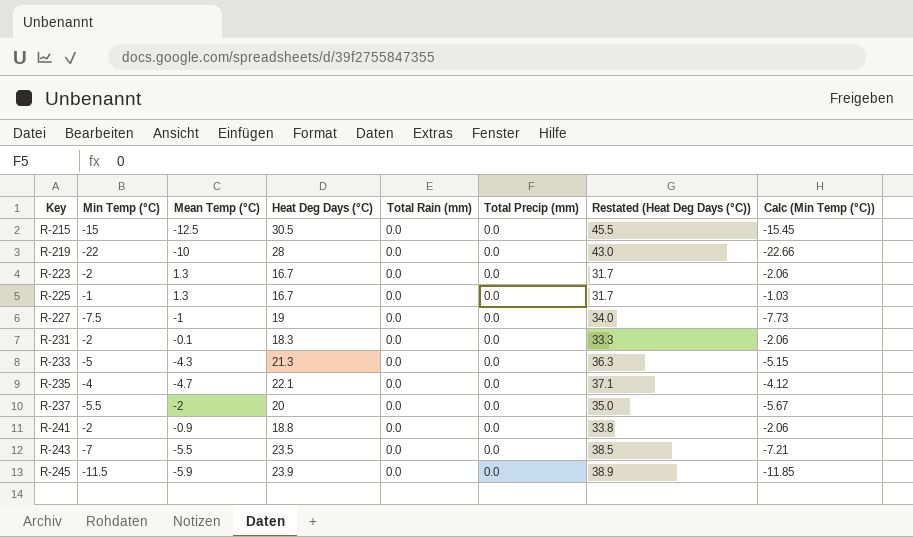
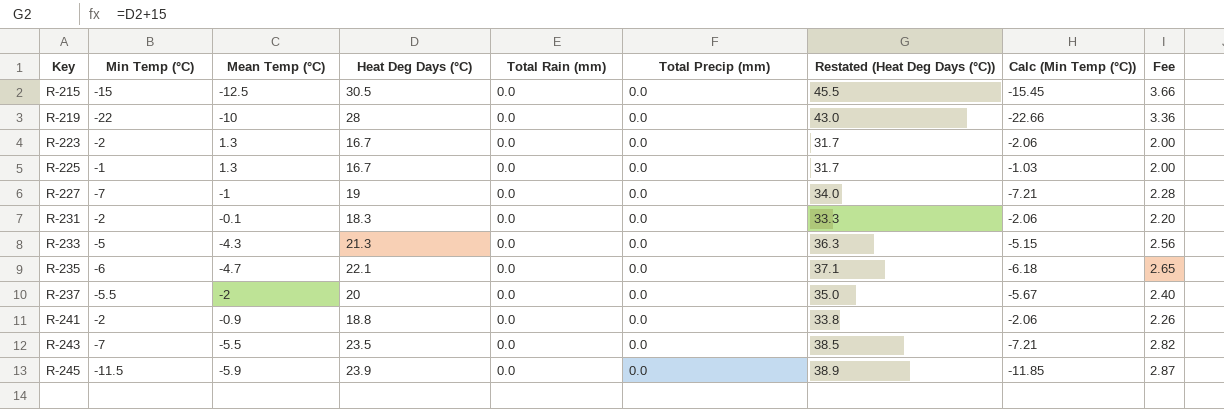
column Fee | formula: none -> [Heat Deg Days (°C)] * 0.12
R-227 | Min Temp (°C): -7.5 -> -7
R-227 | Calc (Min Temp (°C)): -7.73 -> -7.21
R-235 | Min Temp (°C): -4 -> -6
R-235 | Calc (Min Temp (°C)): -4.12 -> -6.18

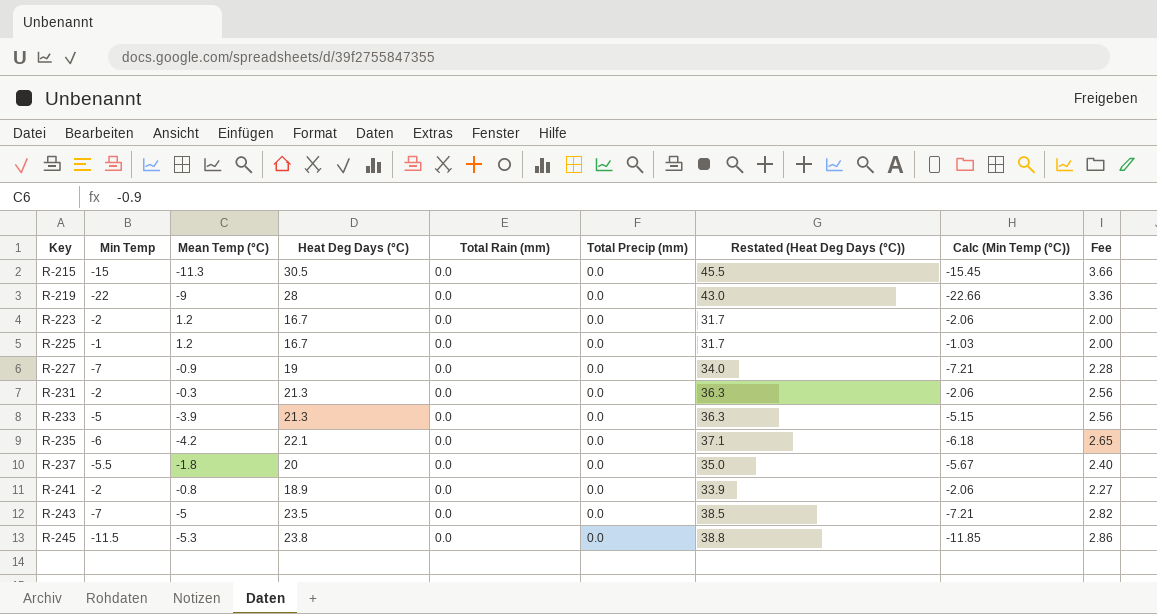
column name: Min Temp (°C) -> Min Temp
R-215 | Mean Temp (°C): -12.5 -> -11.3
R-219 | Mean Temp (°C): -10 -> -9
R-223 | Mean Temp (°C): 1.3 -> 1.2
R-225 | Mean Temp (°C): 1.3 -> 1.2
R-227 | Mean Temp (°C): -1 -> -0.9
R-231 | Mean Temp (°C): -0.1 -> -0.3
R-231 | Heat Deg Days (°C): 18.3 -> 21.3
R-231 | Restated (Heat Deg Days (°C)): 33.3 -> 36.3
R-231 | Fee: 2.20 -> 2.56
R-233 | Mean Temp (°C): -4.3 -> -3.9
R-235 | Mean Temp (°C): -4.7 -> -4.2
R-237 | Mean Temp (°C): -2 -> -1.8
R-241 | Mean Temp (°C): -0.9 -> -0.8
R-241 | Heat Deg Days (°C): 18.8 -> 18.9
R-241 | Restated (Heat Deg Days (°C)): 33.8 -> 33.9
R-241 | Fee: 2.26 -> 2.27
R-243 | Mean Temp (°C): -5.5 -> -5
R-245 | Mean Temp (°C): -5.9 -> -5.3
R-245 | Heat Deg Days (°C): 23.9 -> 23.8
R-245 | Restated (Heat Deg Days (°C)): 38.9 -> 38.8
R-245 | Fee: 2.87 -> 2.86

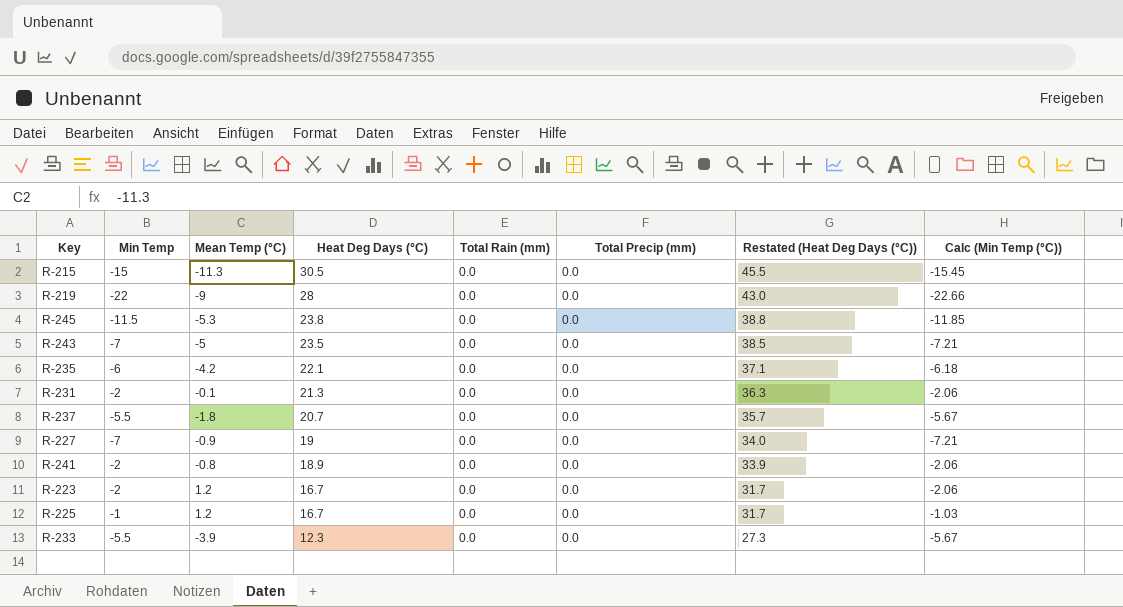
row order: Key ascending -> Heat Deg Days (°C) descending
column Fee | formula: [Heat Deg Days (°C)] * 0.12 -> none
R-231 | Mean Temp (°C): -0.3 -> -0.1
R-237 | Heat Deg Days (°C): 20 -> 20.7
R-237 | Restated (Heat Deg Days (°C)): 35.0 -> 35.7
R-233 | Min Temp: -5 -> -5.5
R-233 | Heat Deg Days (°C): 21.3 -> 12.3
R-233 | Restated (Heat Deg Days (°C)): 36.3 -> 27.3
R-233 | Calc (Min Temp (°C)): -5.15 -> -5.67

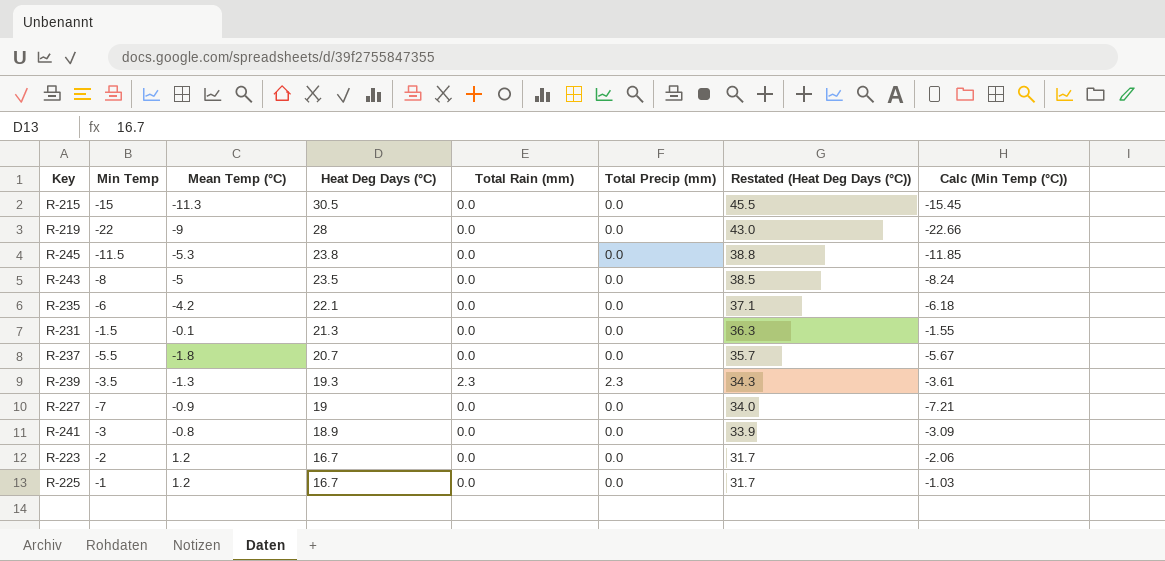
row R-233: -5.5 | -3.9 | 12.3 | 0.0 | 0.0 | 27.3 | -5.67 -> none
R-243 | Min Temp: -7 -> -8
R-243 | Calc (Min Temp (°C)): -7.21 -> -8.24
R-231 | Min Temp: -2 -> -1.5
R-231 | Calc (Min Temp (°C)): -2.06 -> -1.55
row R-239: none -> -3.5 | -1.3 | 19.3 | 2.3 | 2.3 | 34.3 | -3.61
R-241 | Min Temp: -2 -> -3
R-241 | Calc (Min Temp (°C)): -2.06 -> -3.09

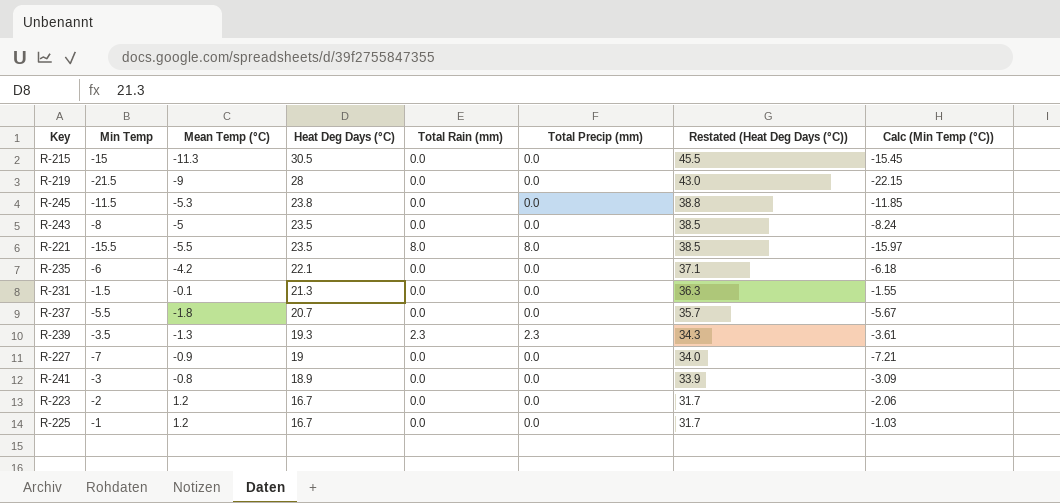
R-219 | Min Temp: -22 -> -21.5
R-219 | Calc (Min Temp (°C)): -22.66 -> -22.15
row R-221: none -> -15.5 | -5.5 | 23.5 | 8.0 | 8.0 | 38.5 | -15.97

